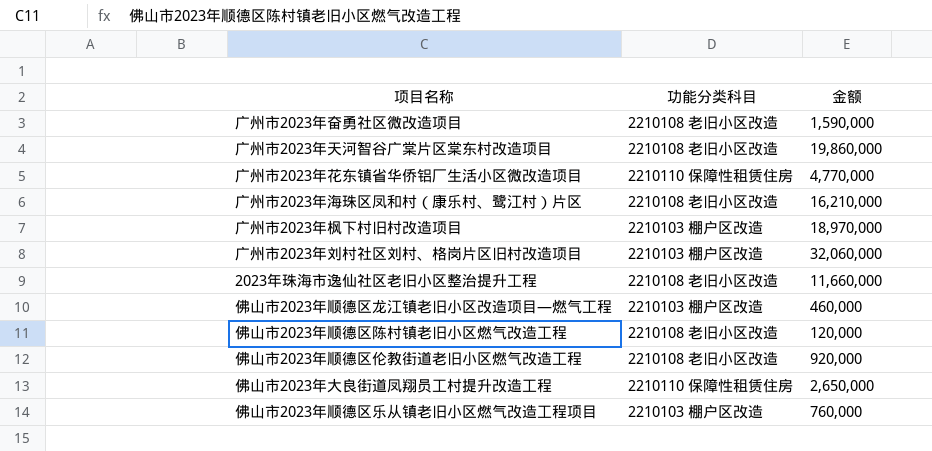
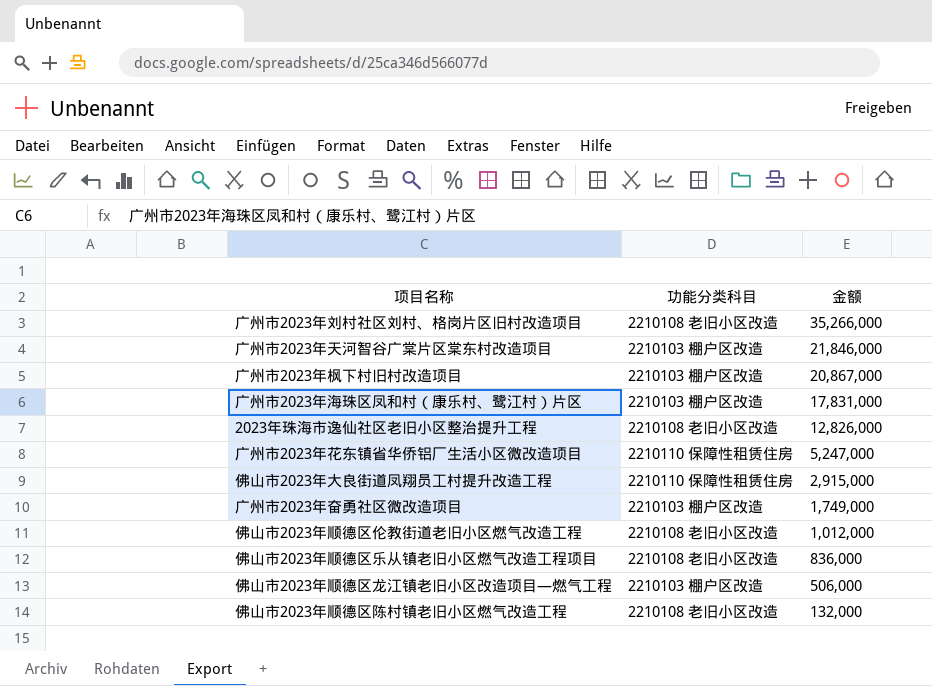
row order: none -> 金额 descending
广州市2023年刘村社区刘村、格岗片区旧村改造项目 | 功能分类科目: 2210103 棚户区改造 -> 2210108 老旧小区改造
广州市2023年刘村社区刘村、格岗片区旧村改造项目 | 金额: 32,060,000 -> 35,266,000
广州市2023年天河智谷广棠片区棠东村改造项目 | 功能分类科目: 2210108 老旧小区改造 -> 2210103 棚户区改造
广州市2023年天河智谷广棠片区棠东村改造项目 | 金额: 19,860,000 -> 21,846,000
广州市2023年枫下村旧村改造项目 | 金额: 18,970,000 -> 20,867,000
广州市2023年海珠区凤和村（康乐村、鹭江村）片区 | 功能分类科目: 2210108 老旧小区改造 -> 2210103 棚户区改造
广州市2023年海珠区凤和村（康乐村、鹭江村）片区 | 金额: 16,210,000 -> 17,831,000
2023年珠海市逸仙社区老旧小区整治提升工程 | 金额: 11,660,000 -> 12,826,000
广州市2023年花东镇省华侨铝厂生活小区微改造项目 | 金额: 4,770,000 -> 5,247,000
佛山市2023年大良街道凤翔员工村提升改造工程 | 金额: 2,650,000 -> 2,915,000
广州市2023年奋勇社区微改造项目 | 功能分类科目: 2210108 老旧小区改造 -> 2210103 棚户区改造
广州市2023年奋勇社区微改造项目 | 金额: 1,590,000 -> 1,749,000
佛山市2023年顺德区伦教街道老旧小区燃气改造工程 | 金额: 920,000 -> 1,012,000
佛山市2023年顺德区乐从镇老旧小区燃气改造工程项目 | 功能分类科目: 2210103 棚户区改造 -> 2210108 老旧小区改造
佛山市2023年顺德区乐从镇老旧小区燃气改造工程项目 | 金额: 760,000 -> 836,000
佛山市2023年顺德区龙江镇老旧小区改造项目—燃气工程 | 金额: 460,000 -> 506,000
佛山市2023年顺德区陈村镇老旧小区燃气改造工程 | 金额: 120,000 -> 132,000

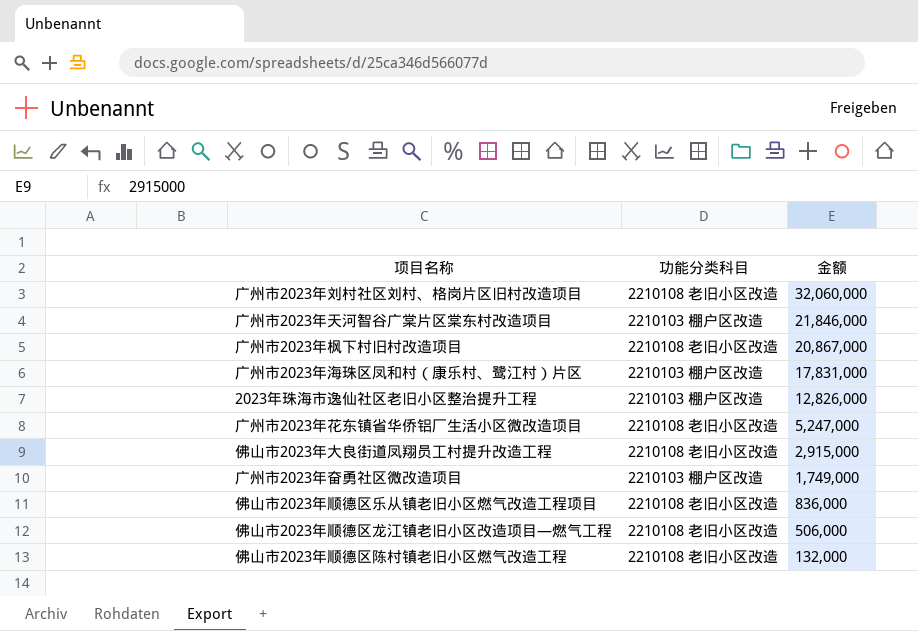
row 佛山市2023年顺德区伦教街道老旧小区燃气改造工程: 2210108 老旧小区改造 | 1,012,000 -> none
广州市2023年刘村社区刘村、格岗片区旧村改造项目 | 金额: 35,266,000 -> 32,060,000
广州市2023年枫下村旧村改造项目 | 功能分类科目: 2210103 棚户区改造 -> 2210108 老旧小区改造
2023年珠海市逸仙社区老旧小区整治提升工程 | 功能分类科目: 2210108 老旧小区改造 -> 2210103 棚户区改造
广州市2023年花东镇省华侨铝厂生活小区微改造项目 | 功能分类科目: 2210110 保障性租赁住房 -> 2210108 老旧小区改造
佛山市2023年大良街道凤翔员工村提升改造工程 | 功能分类科目: 2210110 保障性租赁住房 -> 2210108 老旧小区改造
佛山市2023年顺德区龙江镇老旧小区改造项目—燃气工程 | 功能分类科目: 2210103 棚户区改造 -> 2210108 老旧小区改造

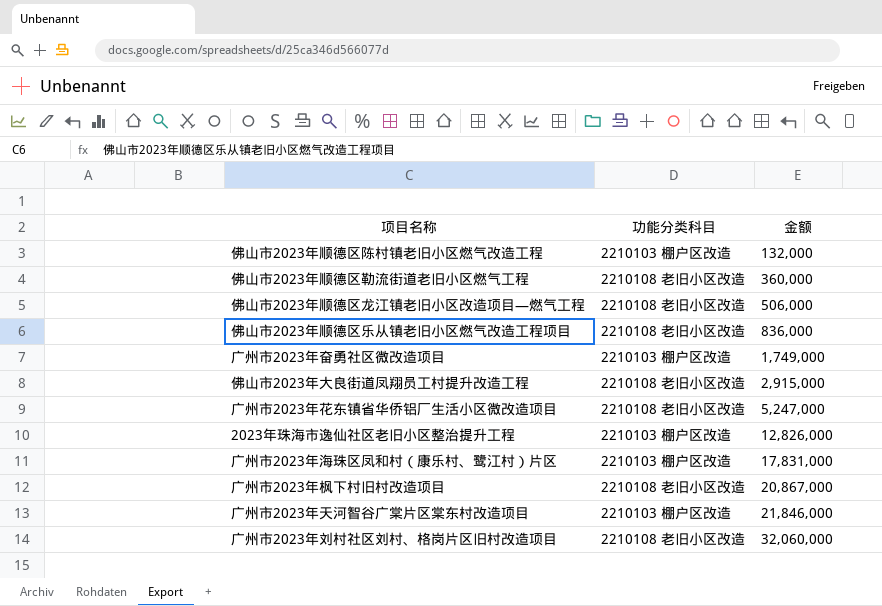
row order: 金额 descending -> 金额 ascending
佛山市2023年顺德区陈村镇老旧小区燃气改造工程 | 功能分类科目: 2210108 老旧小区改造 -> 2210103 棚户区改造
row 佛山市2023年顺德区勒流街道老旧小区燃气工程: none -> 2210108 老旧小区改造 | 360,000

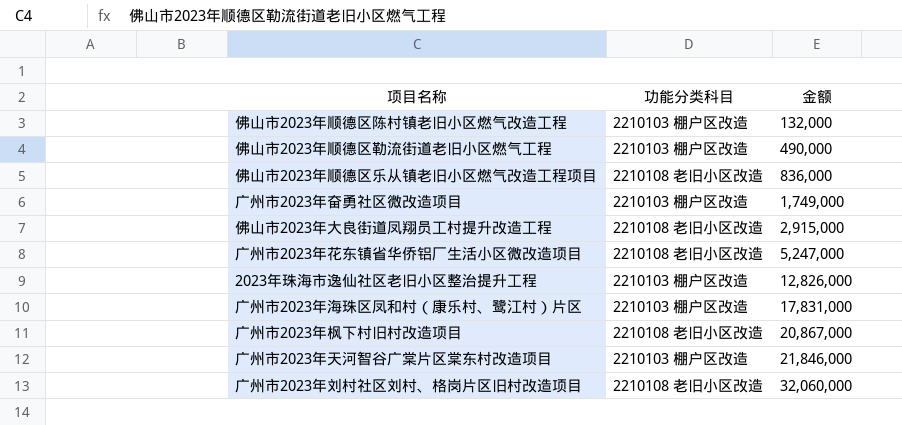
row 佛山市2023年顺德区龙江镇老旧小区改造项目—燃气工程: 2210108 老旧小区改造 | 506,000 -> none
佛山市2023年顺德区勒流街道老旧小区燃气工程 | 功能分类科目: 2210108 老旧小区改造 -> 2210103 棚户区改造
佛山市2023年顺德区勒流街道老旧小区燃气工程 | 金额: 360,000 -> 490,000

